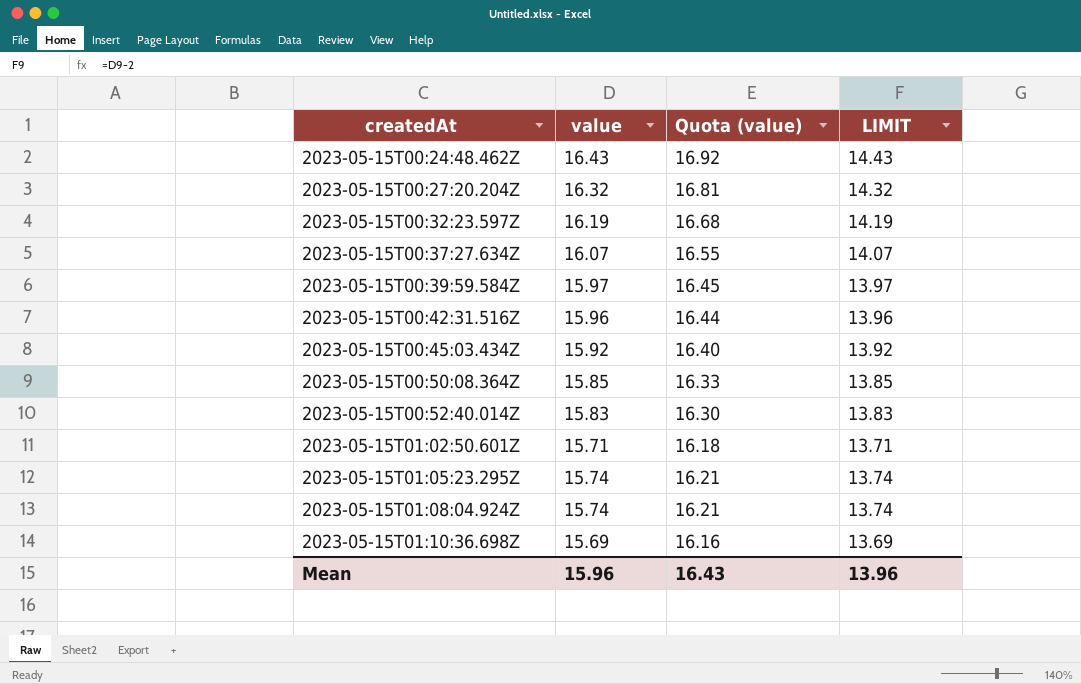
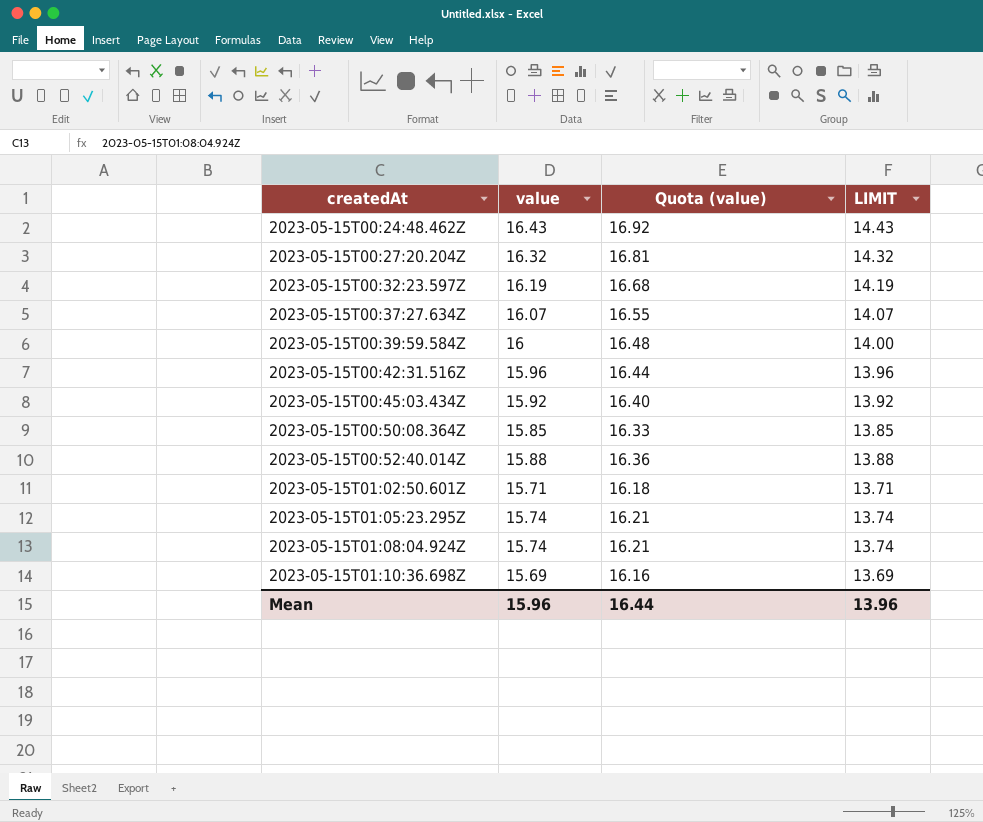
2023-05-15T00:39:59.584Z | value: 15.97 -> 16
2023-05-15T00:39:59.584Z | Quota (value): 16.45 -> 16.48
2023-05-15T00:39:59.584Z | LIMIT: 13.97 -> 14.00
2023-05-15T00:52:40.014Z | value: 15.83 -> 15.88
2023-05-15T00:52:40.014Z | Quota (value): 16.30 -> 16.36
2023-05-15T00:52:40.014Z | LIMIT: 13.83 -> 13.88
Mean | Quota (value): 16.43 -> 16.44

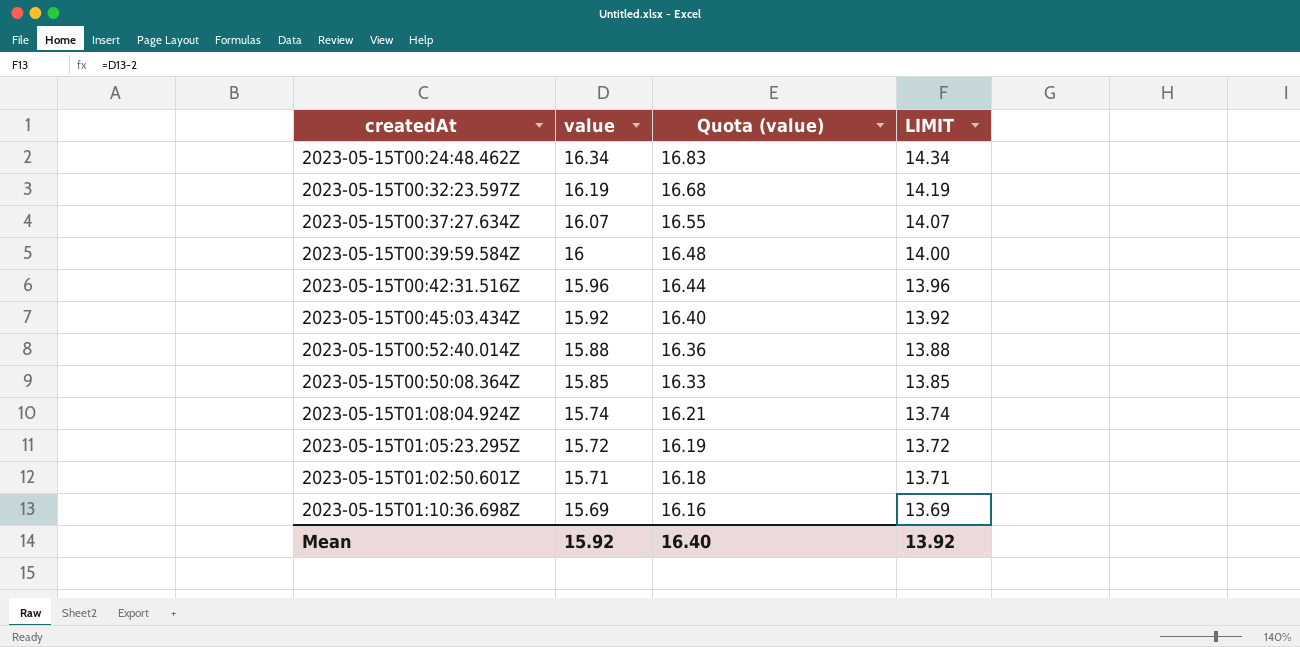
row order: createdAt ascending -> value descending
row 2023-05-15T00:27:20.204Z: 16.32 | 16.81 | 14.32 -> none
2023-05-15T00:24:48.462Z | value: 16.43 -> 16.34
2023-05-15T00:24:48.462Z | Quota (value): 16.92 -> 16.83
2023-05-15T00:24:48.462Z | LIMIT: 14.43 -> 14.34
2023-05-15T01:05:23.295Z | value: 15.74 -> 15.72
2023-05-15T01:05:23.295Z | Quota (value): 16.21 -> 16.19
2023-05-15T01:05:23.295Z | LIMIT: 13.74 -> 13.72
Mean | value: 15.96 -> 15.92
Mean | Quota (value): 16.44 -> 16.40
Mean | LIMIT: 13.96 -> 13.92

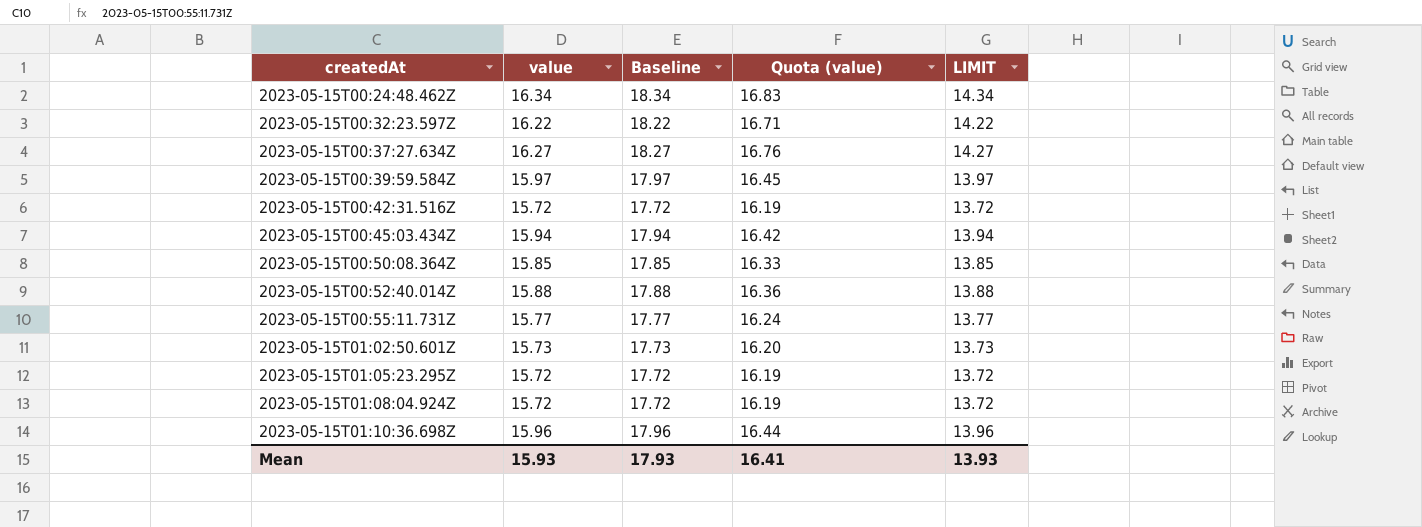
row order: value descending -> createdAt ascending
column Baseline | formula: none -> [value] + 2
2023-05-15T00:32:23.597Z | value: 16.19 -> 16.22
2023-05-15T00:32:23.597Z | Quota (value): 16.68 -> 16.71
2023-05-15T00:32:23.597Z | LIMIT: 14.19 -> 14.22
2023-05-15T00:37:27.634Z | value: 16.07 -> 16.27
2023-05-15T00:37:27.634Z | Quota (value): 16.55 -> 16.76
2023-05-15T00:37:27.634Z | LIMIT: 14.07 -> 14.27
2023-05-15T00:39:59.584Z | value: 16 -> 15.97
2023-05-15T00:39:59.584Z | Quota (value): 16.48 -> 16.45
2023-05-15T00:39:59.584Z | LIMIT: 14.00 -> 13.97
2023-05-15T00:42:31.516Z | value: 15.96 -> 15.72
2023-05-15T00:42:31.516Z | Quota (value): 16.44 -> 16.19
2023-05-15T00:42:31.516Z | LIMIT: 13.96 -> 13.72
2023-05-15T00:45:03.434Z | value: 15.92 -> 15.94
2023-05-15T00:45:03.434Z | Quota (value): 16.40 -> 16.42
2023-05-15T00:45:03.434Z | LIMIT: 13.92 -> 13.94
row 2023-05-15T00:55:11.731Z: none -> 15.77 | 17.77 | 16.24 | 13.77
2023-05-15T01:02:50.601Z | value: 15.71 -> 15.73
2023-05-15T01:02:50.601Z | Quota (value): 16.18 -> 16.20
2023-05-15T01:02:50.601Z | LIMIT: 13.71 -> 13.73
2023-05-15T01:08:04.924Z | value: 15.74 -> 15.72
2023-05-15T01:08:04.924Z | Quota (value): 16.21 -> 16.19
2023-05-15T01:08:04.924Z | LIMIT: 13.74 -> 13.72
2023-05-15T01:10:36.698Z | value: 15.69 -> 15.96
2023-05-15T01:10:36.698Z | Quota (value): 16.16 -> 16.44
2023-05-15T01:10:36.698Z | LIMIT: 13.69 -> 13.96
Mean | value: 15.92 -> 15.93
Mean | Quota (value): 16.40 -> 16.41
Mean | LIMIT: 13.92 -> 13.93

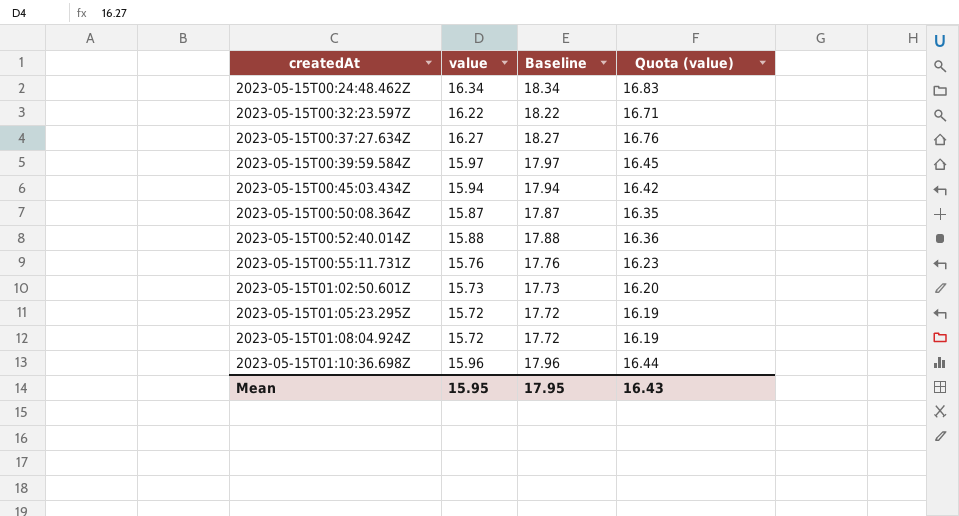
column LIMIT | formula: [value] - 2 -> none
row 2023-05-15T00:42:31.516Z: 15.72 | 17.72 | 16.19 | 13.72 -> none
2023-05-15T00:50:08.364Z | value: 15.85 -> 15.87
2023-05-15T00:50:08.364Z | Baseline: 17.85 -> 17.87
2023-05-15T00:50:08.364Z | Quota (value): 16.33 -> 16.35
2023-05-15T00:55:11.731Z | value: 15.77 -> 15.76
2023-05-15T00:55:11.731Z | Baseline: 17.77 -> 17.76
2023-05-15T00:55:11.731Z | Quota (value): 16.24 -> 16.23
Mean | value: 15.93 -> 15.95
Mean | Baseline: 17.93 -> 17.95
Mean | Quota (value): 16.41 -> 16.43

